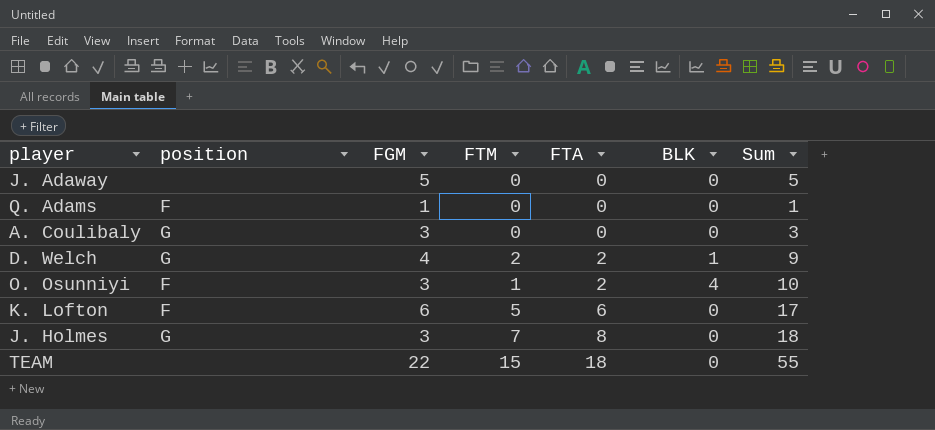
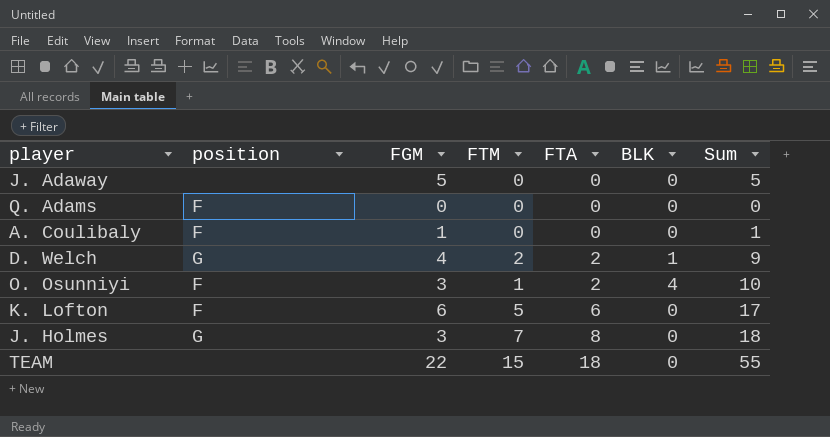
Q. Adams | FGM: 1 -> 0
Q. Adams | Sum: 1 -> 0
A. Coulibaly | position: G -> F
A. Coulibaly | FGM: 3 -> 1
A. Coulibaly | Sum: 3 -> 1

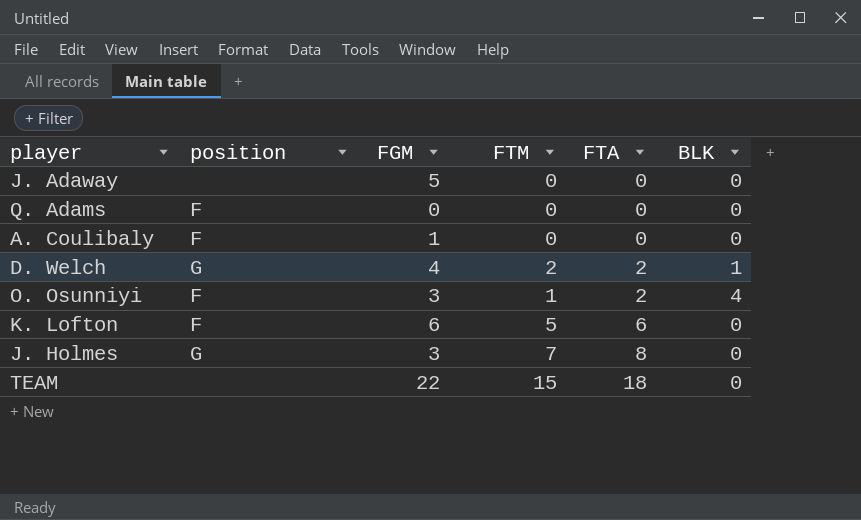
column Sum | formula: [FGM] + [FTM] + [FTA] + [BLK] -> none

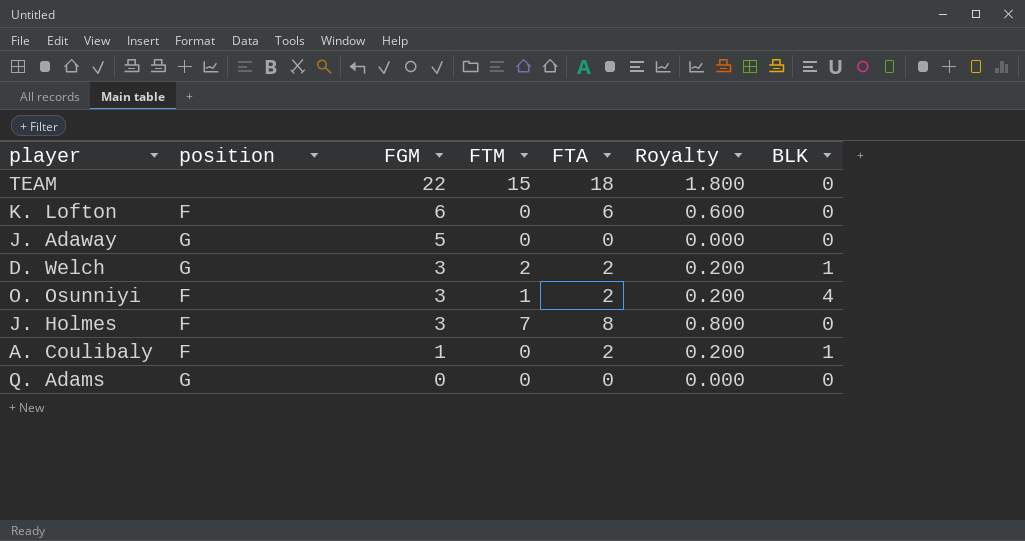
row order: FTA ascending -> FGM descending
column Royalty | formula: none -> [FTA] * 0.1
K. Lofton | FTM: 5 -> 0
J. Adaway | position: none -> G
D. Welch | FGM: 4 -> 3
J. Holmes | position: G -> F
A. Coulibaly | FTA: 0 -> 2
A. Coulibaly | BLK: 0 -> 1
Q. Adams | position: F -> G

